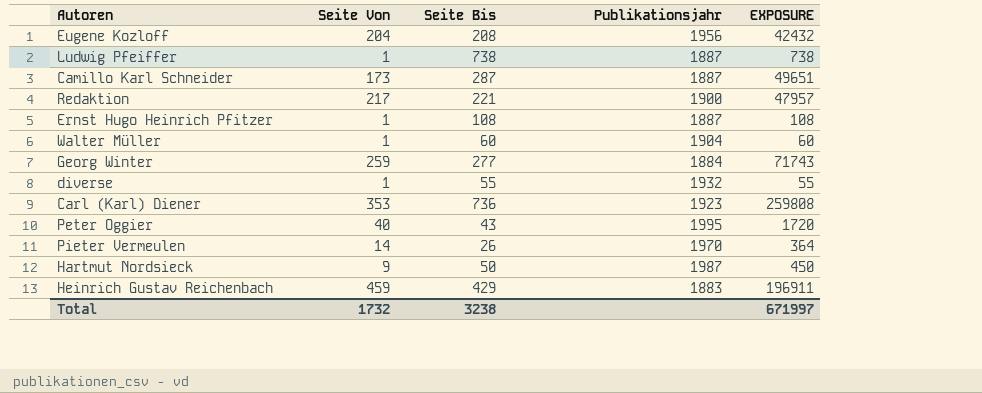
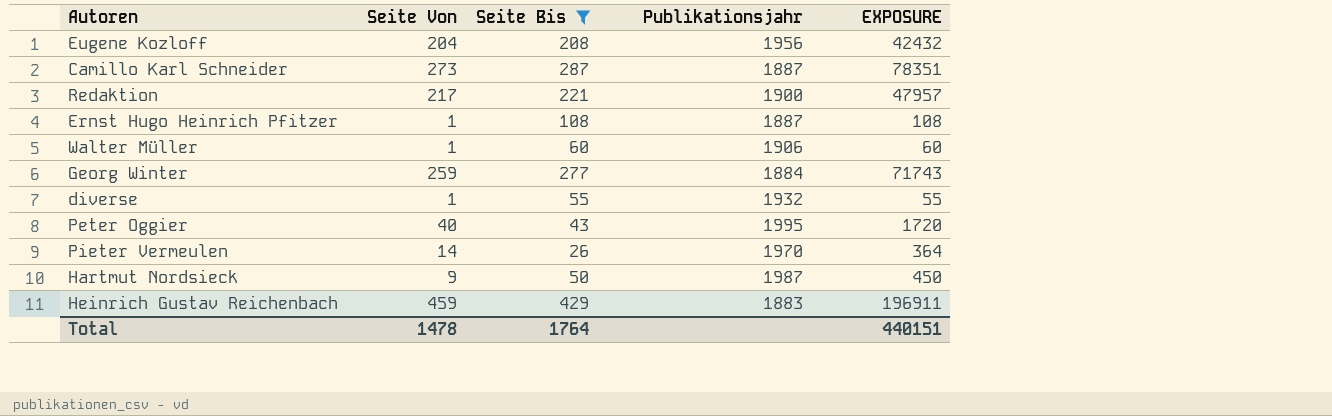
filter: none -> Seite Bis <= 429
Camillo Karl Schneider | Seite Von: 173 -> 273
Camillo Karl Schneider | EXPOSURE: 49651 -> 78351
Walter Müller | Publikationsjahr: 1904 -> 1906
Total | Seite Von: 1732 -> 1478
Total | Seite Bis: 3238 -> 1764
Total | EXPOSURE: 671997 -> 440151

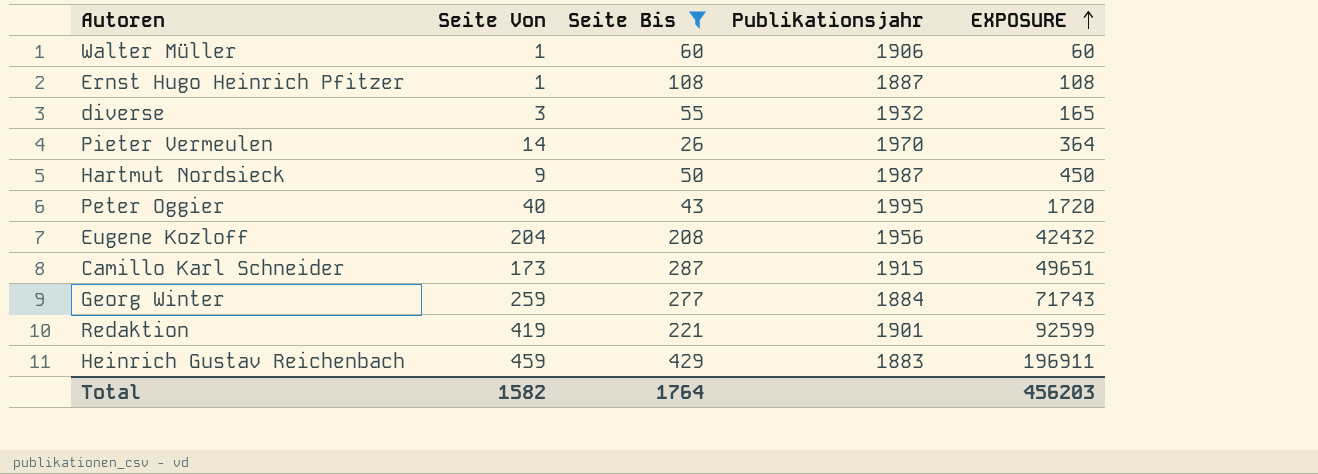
row order: none -> EXPOSURE ascending
diverse | Seite Von: 1 -> 3
diverse | EXPOSURE: 55 -> 165
Camillo Karl Schneider | Seite Von: 273 -> 173
Camillo Karl Schneider | Publikationsjahr: 1887 -> 1915
Camillo Karl Schneider | EXPOSURE: 78351 -> 49651
Redaktion | Seite Von: 217 -> 419
Redaktion | Publikationsjahr: 1900 -> 1901
Redaktion | EXPOSURE: 47957 -> 92599
Total | Seite Von: 1478 -> 1582
Total | EXPOSURE: 440151 -> 456203

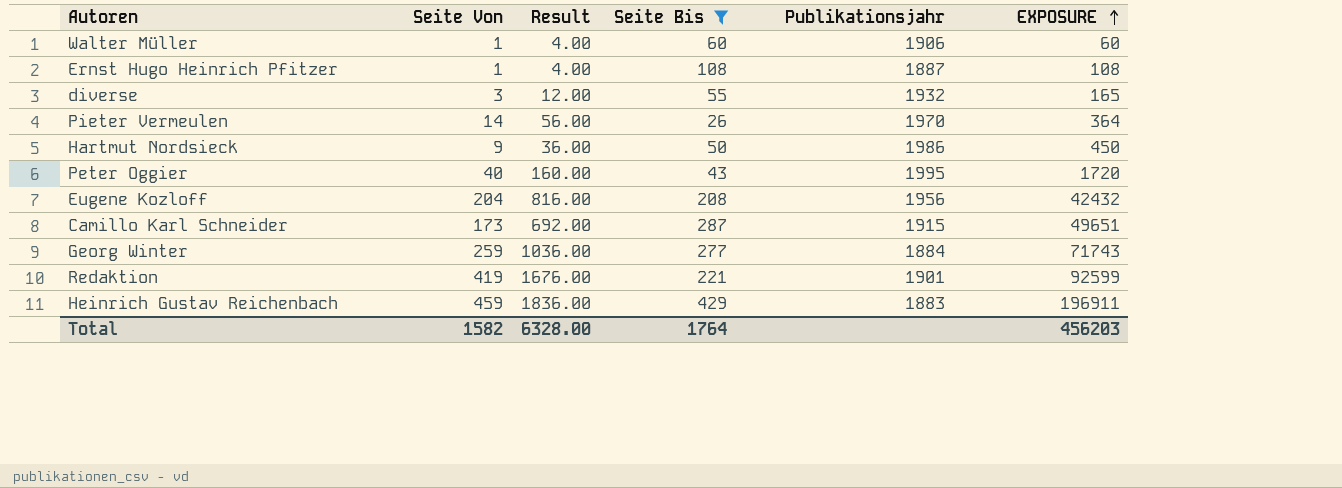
column Result | formula: none -> [Seite Von] * 4
Hartmut Nordsieck | Publikationsjahr: 1987 -> 1986

